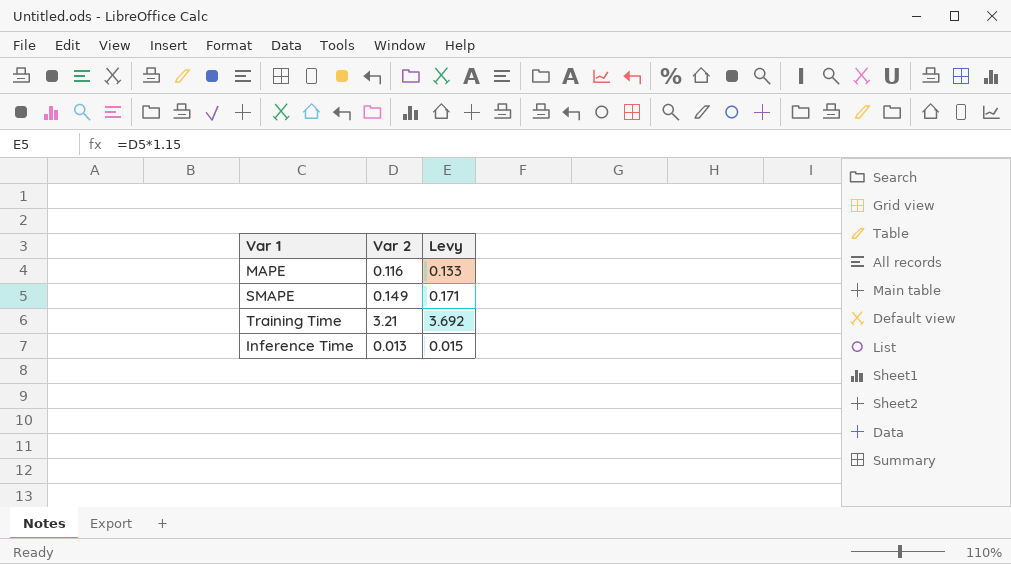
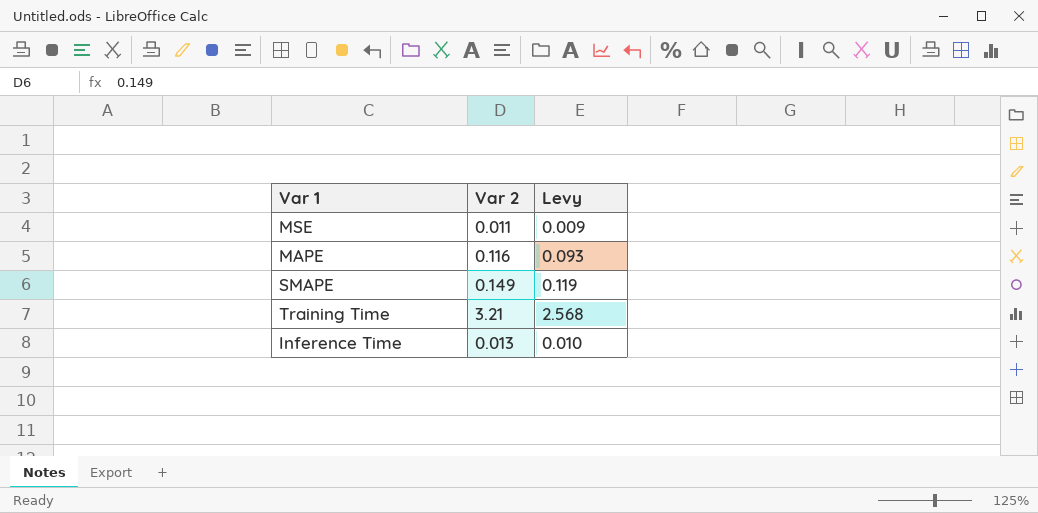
column Levy | formula: [Var 2] * 1.15 -> [Var 2] * 0.8
row MSE: none -> 0.011 | 0.009

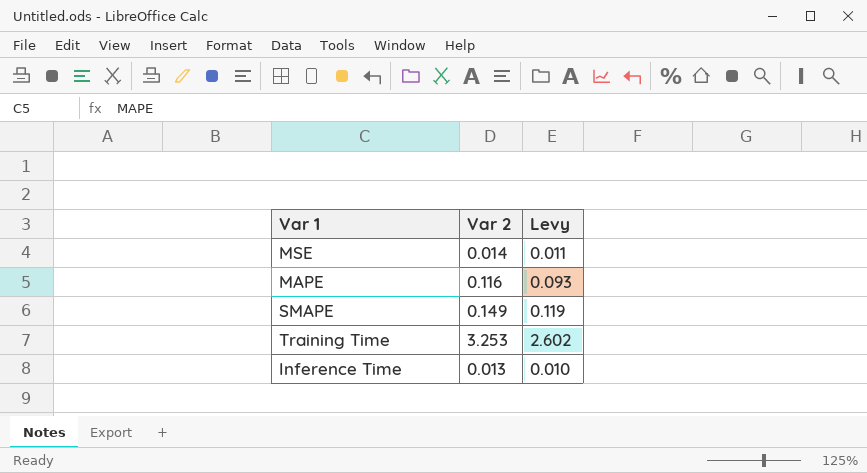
MSE | Var 2: 0.011 -> 0.014
MSE | Levy: 0.009 -> 0.011
Training Time | Var 2: 3.21 -> 3.253
Training Time | Levy: 2.568 -> 2.602

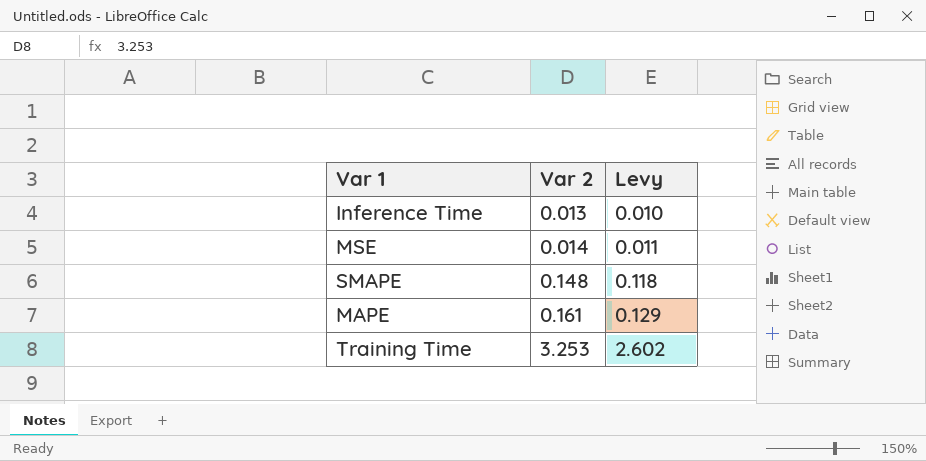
row order: none -> Var 2 ascending
SMAPE | Var 2: 0.149 -> 0.148
SMAPE | Levy: 0.119 -> 0.118
MAPE | Var 2: 0.116 -> 0.161
MAPE | Levy: 0.093 -> 0.129

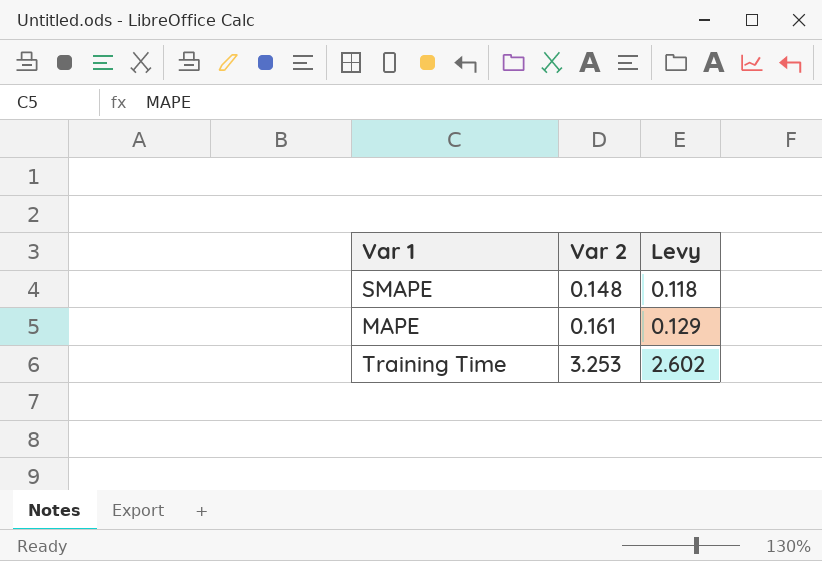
row Inference Time: 0.013 | 0.010 -> none
row MSE: 0.014 | 0.011 -> none

